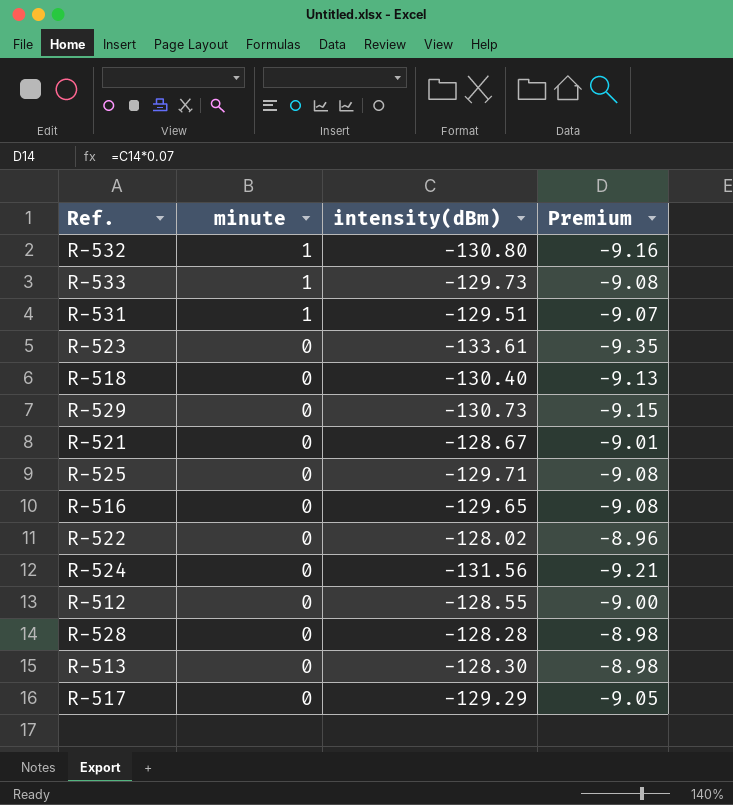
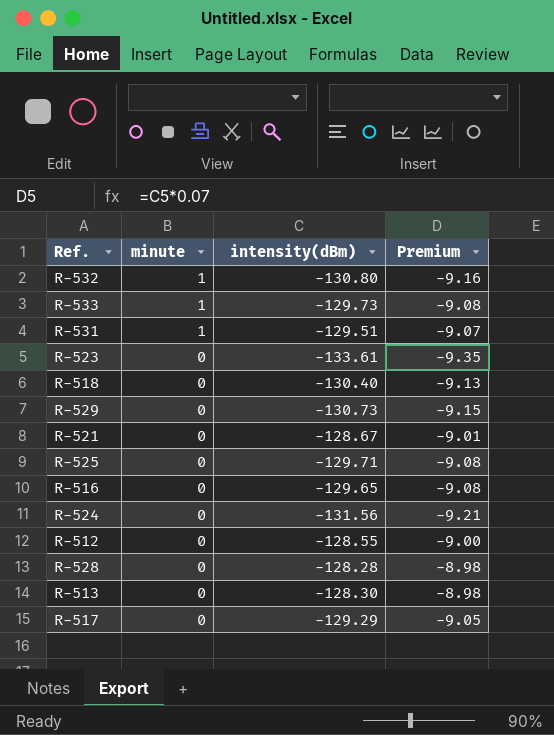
row R-522: 0 | -128.02 | -8.96 -> none

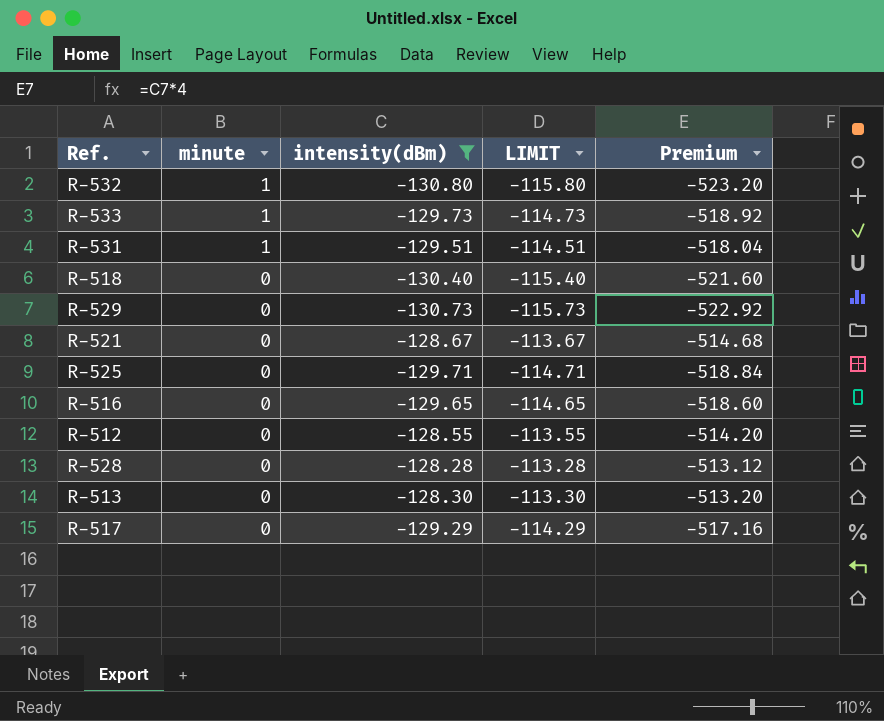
filter: none -> intensity(dBm) >= -130.80
column LIMIT | formula: none -> [intensity(dBm)] + 15
column Premium | formula: [intensity(dBm)] * 0.07 -> [intensity(dBm)] * 4

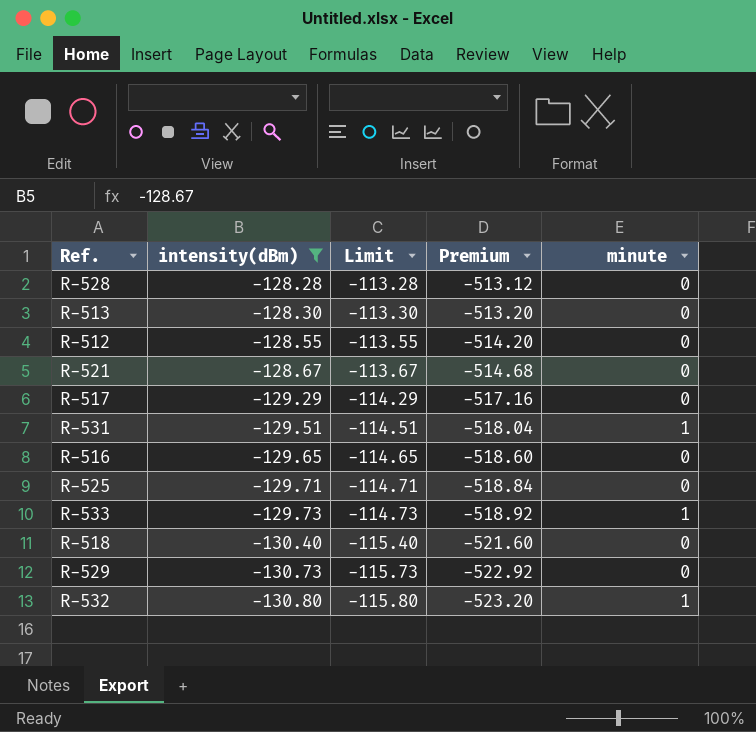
row order: minute descending -> intensity(dBm) descending
column name: LIMIT -> Limit
column minute | position: 2 -> 5

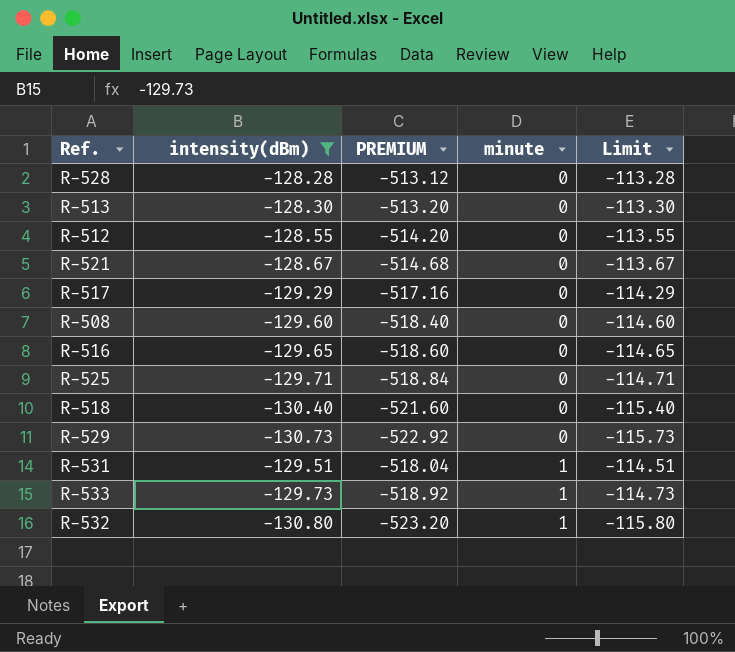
row order: intensity(dBm) descending -> minute ascending
column name: Premium -> PREMIUM
column Limit | position: 3 -> 5
row R-508: none -> -129.60 | -518.40 | 0 | -114.60

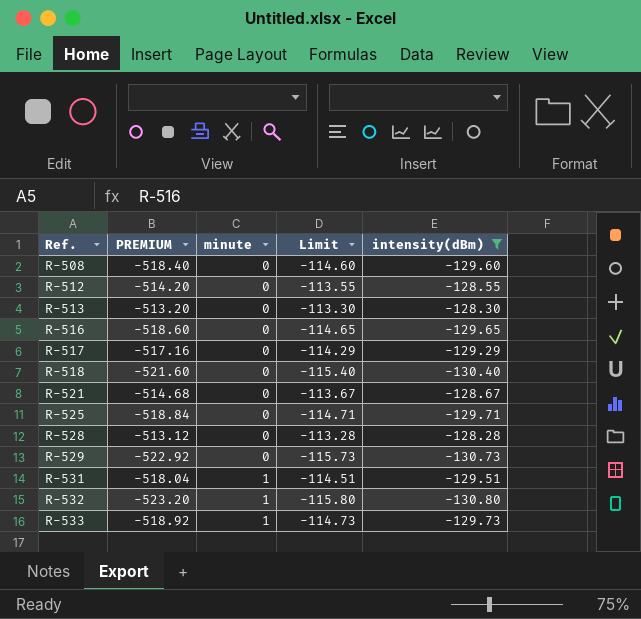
row order: minute ascending -> Ref. ascending
column intensity(dBm) | position: 2 -> 5

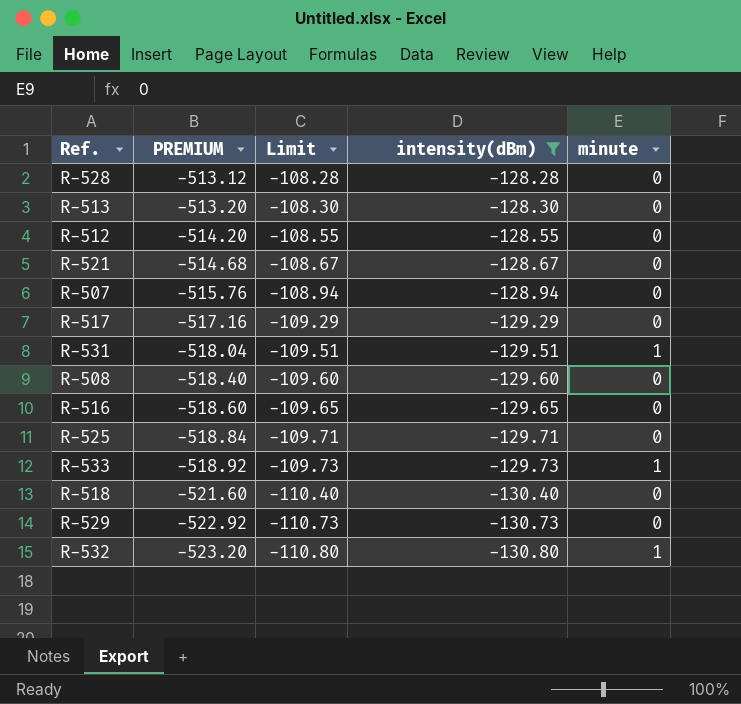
row order: Ref. ascending -> PREMIUM descending
column Limit | formula: [intensity(dBm)] + 15 -> [intensity(dBm)] + 20
column minute | position: 3 -> 5
row R-507: none -> -515.76 | -108.94 | -128.94 | 0

